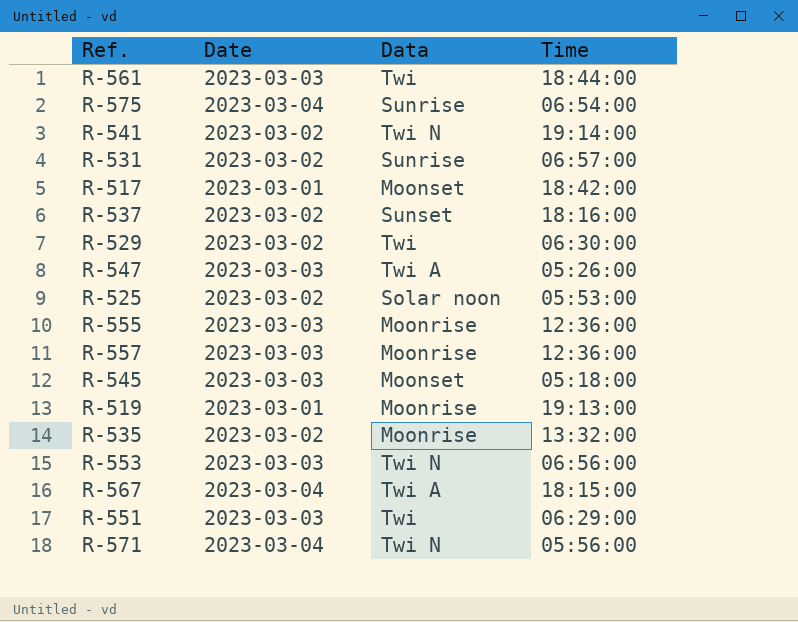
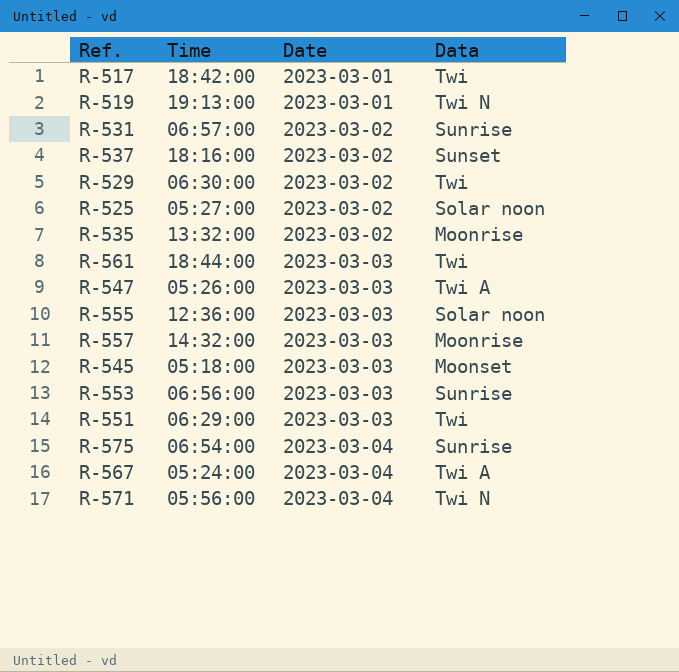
row order: none -> Date ascending
column Time | position: 4 -> 2
row R-541: 2023-03-02 | Twi N | 19:14:00 -> none
R-517 | Data: Moonset -> Twi
R-519 | Data: Moonrise -> Twi N
R-525 | Time: 05:53:00 -> 05:27:00
R-555 | Data: Moonrise -> Solar noon
R-557 | Time: 12:36:00 -> 14:32:00
R-553 | Data: Twi N -> Sunrise
R-567 | Time: 18:15:00 -> 05:24:00

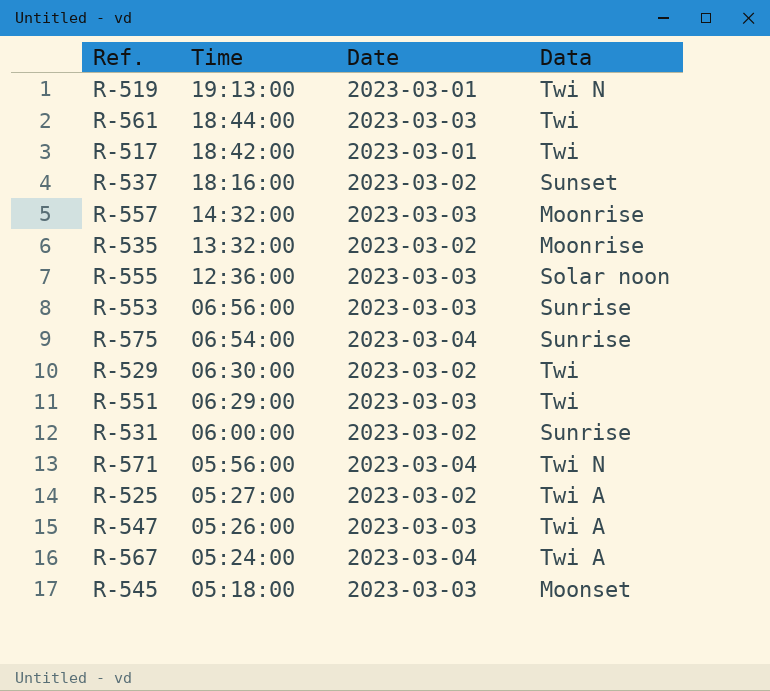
row order: Date ascending -> Time descending
R-531 | Time: 06:57:00 -> 06:00:00
R-525 | Data: Solar noon -> Twi A

